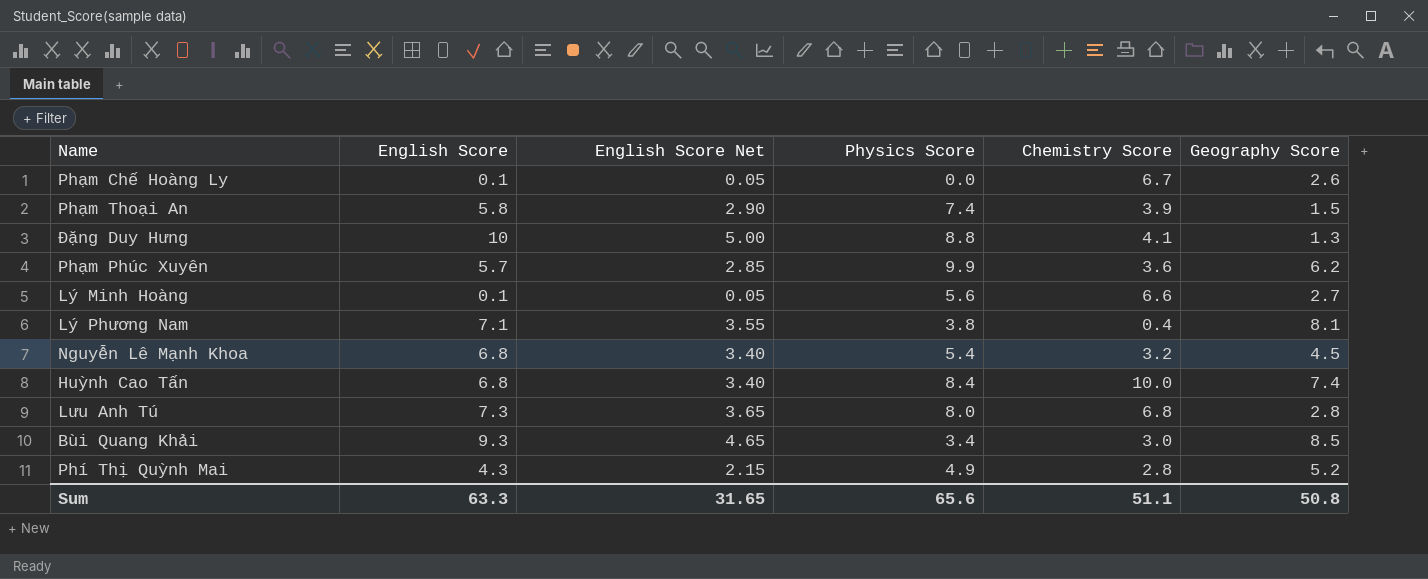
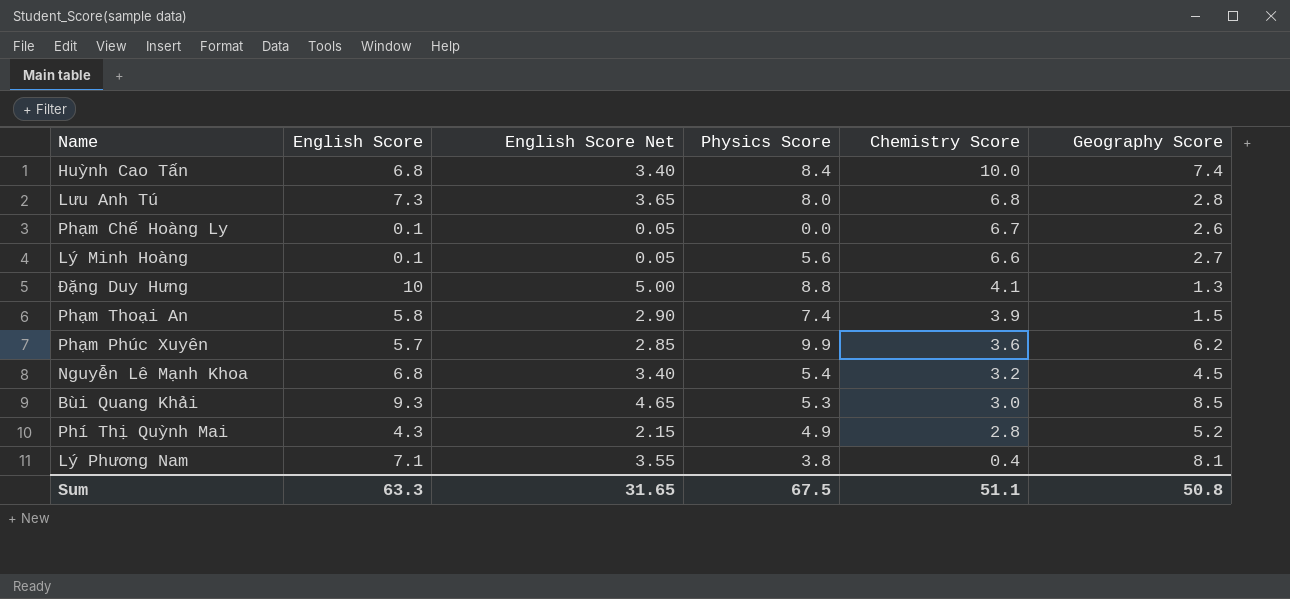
row order: none -> Chemistry Score descending
Bùi Quang Khải | Physics Score: 3.4 -> 5.3
Sum | Physics Score: 65.6 -> 67.5

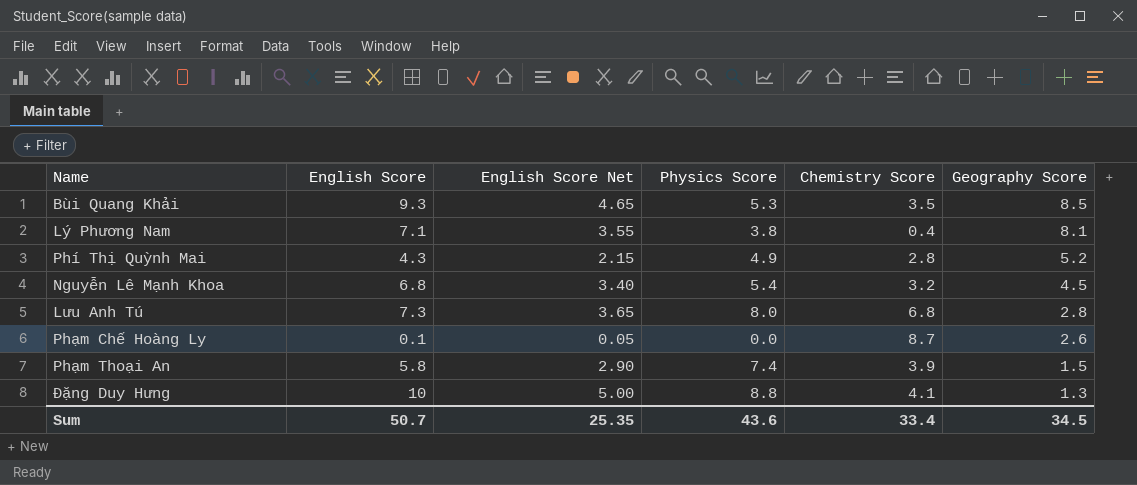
row order: Chemistry Score descending -> Geography Score descending
row Huỳnh Cao Tấn: 6.8 | 3.40 | 8.4 | 10.0 | 7.4 -> none
row Lý Minh Hoàng: 0.1 | 0.05 | 5.6 | 6.6 | 2.7 -> none
row Phạm Phúc Xuyên: 5.7 | 2.85 | 9.9 | 3.6 | 6.2 -> none
Bùi Quang Khải | Chemistry Score: 3.0 -> 3.5
Phạm Chế Hoàng Ly | Chemistry Score: 6.7 -> 8.7
Sum | English Score: 63.3 -> 50.7
Sum | English Score Net: 31.65 -> 25.35
Sum | Physics Score: 67.5 -> 43.6
Sum | Chemistry Score: 51.1 -> 33.4
Sum | Geography Score: 50.8 -> 34.5

